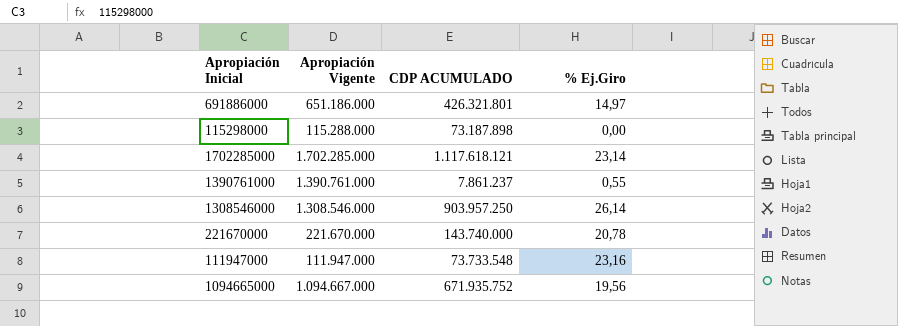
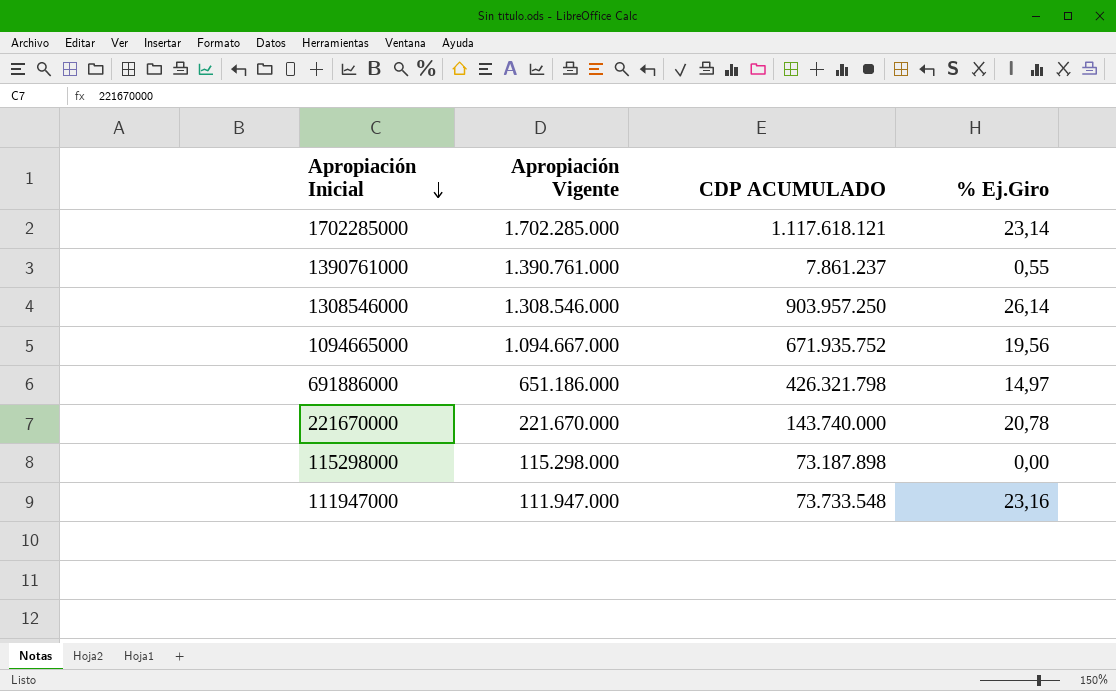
row order: none -> Apropiación Inicial descending
691886000 | CDP ACUMULADO: 426.321.801 -> 426.321.798
115298000 | Apropiación Vigente: 115.288.000 -> 115.298.000

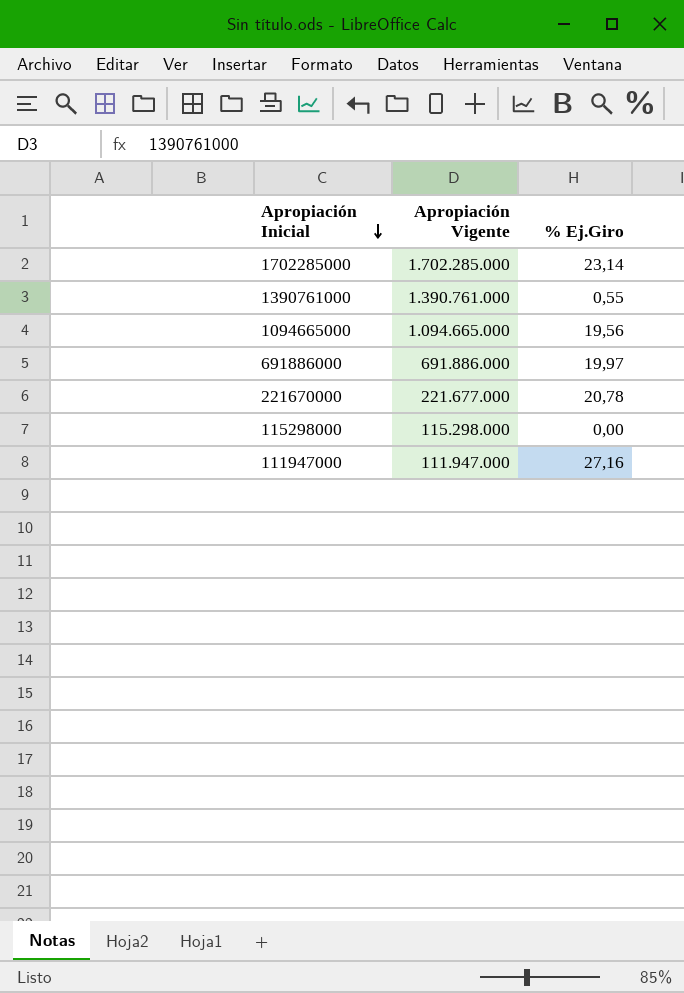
column CDP ACUMULADO | position: 3 -> none
row 1308546000: 1.308.546.000 | 903.957.250 | 26,14 -> none
1094665000 | Apropiación Vigente: 1.094.667.000 -> 1.094.665.000
691886000 | Apropiación Vigente: 651.186.000 -> 691.886.000
691886000 | % Ej.Giro: 14,97 -> 19,97
221670000 | Apropiación Vigente: 221.670.000 -> 221.677.000
111947000 | % Ej.Giro: 23,16 -> 27,16

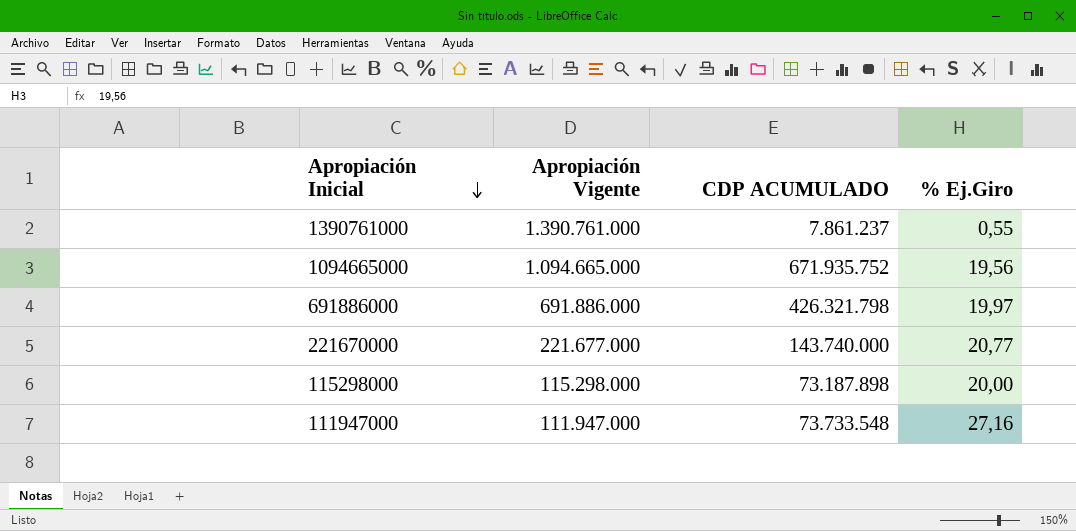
column CDP ACUMULADO | position: none -> 3
row 1702285000: 1.702.285.000 | 23,14 -> none
221670000 | % Ej.Giro: 20,78 -> 20,77
115298000 | % Ej.Giro: 0,00 -> 20,00

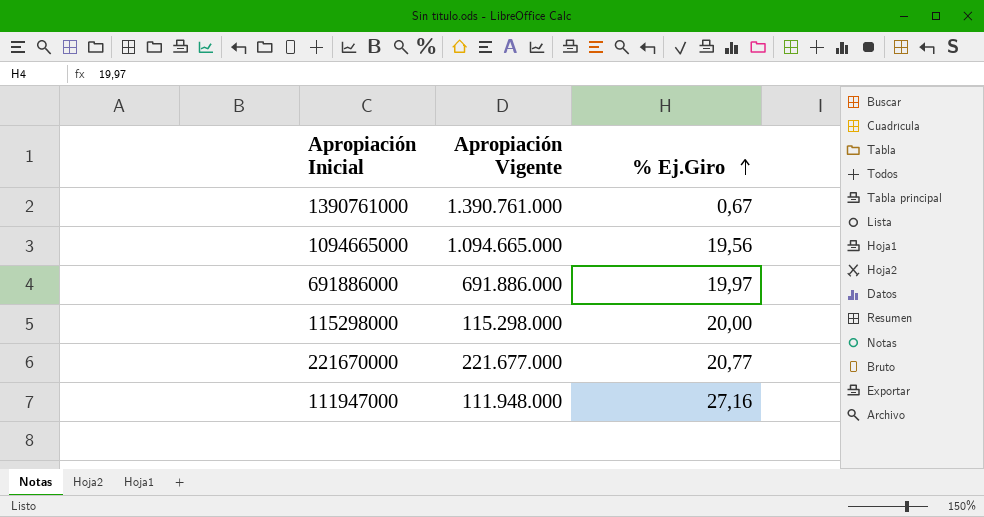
row order: Apropiación Inicial descending -> % Ej.Giro ascending
column CDP ACUMULADO | position: 3 -> none
1390761000 | % Ej.Giro: 0,55 -> 0,67
111947000 | Apropiación Vigente: 111.947.000 -> 111.948.000

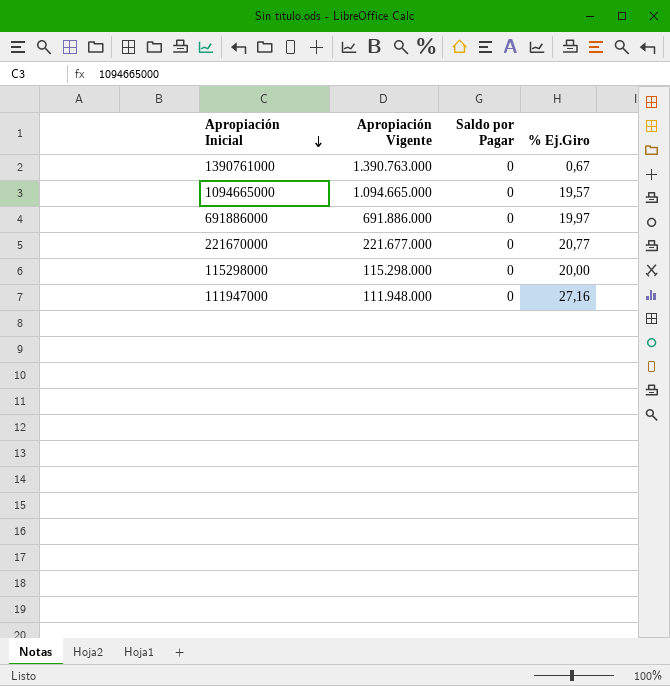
row order: % Ej.Giro ascending -> Apropiación Inicial descending
column Saldo por Pagar | position: none -> 3
1390761000 | Apropiación Vigente: 1.390.761.000 -> 1.390.763.000
1094665000 | % Ej.Giro: 19,56 -> 19,57

